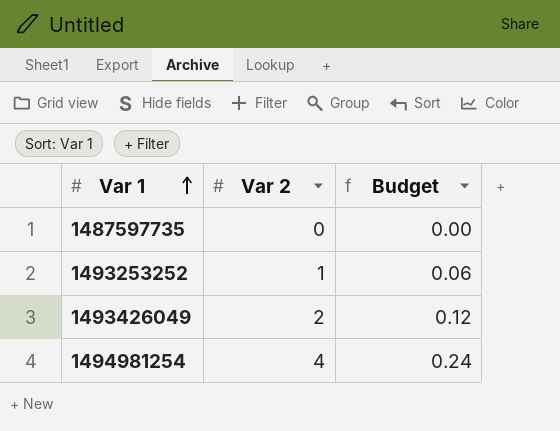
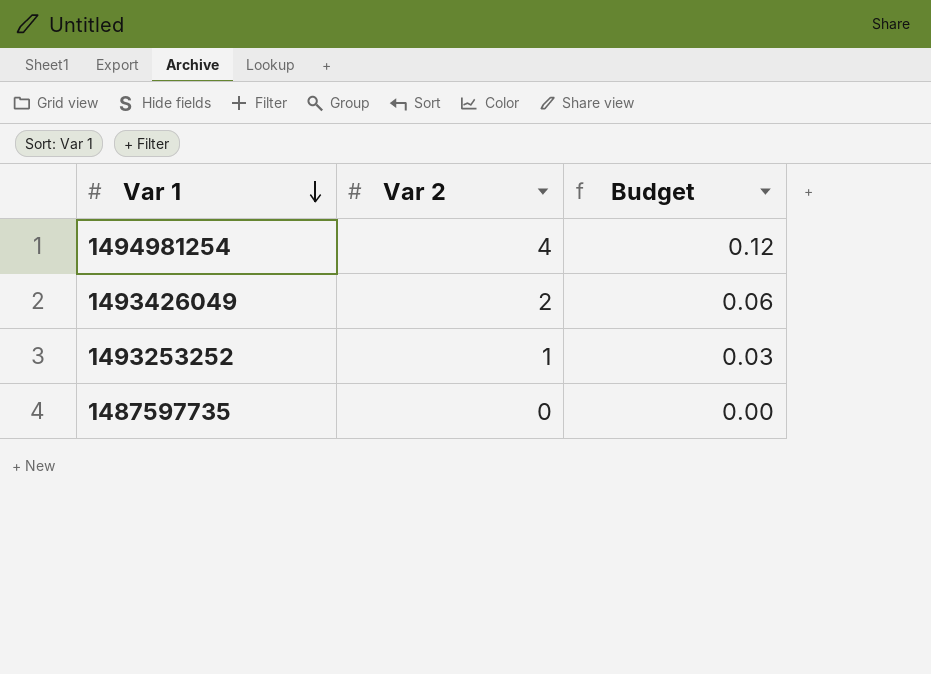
row order: Var 1 ascending -> Var 1 descending
column Budget | formula: [Var 2] * 0.06 -> [Var 2] * 0.03

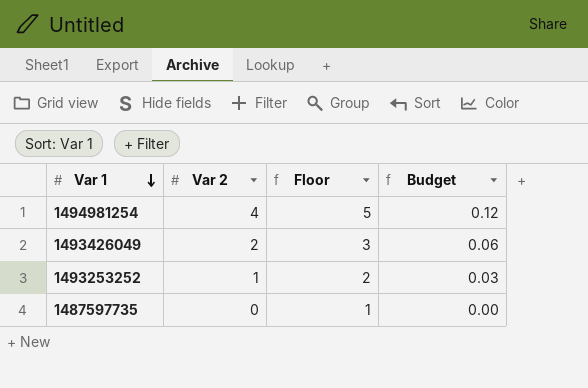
column Floor | formula: none -> [Var 2] + 1

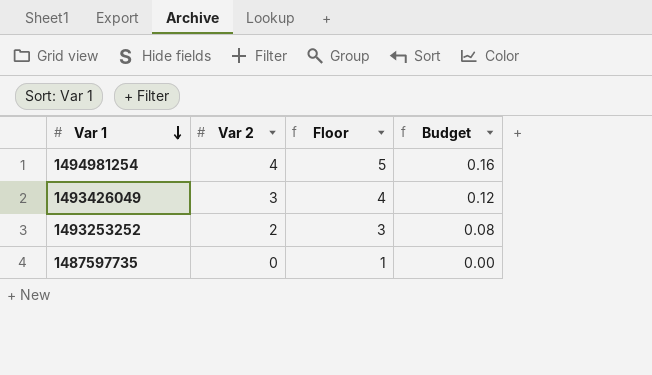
column Budget | formula: [Var 2] * 0.03 -> [Var 2] * 0.04
1493426049 | Var 2: 2 -> 3
1493426049 | Floor: 3 -> 4
1493253252 | Var 2: 1 -> 2
1493253252 | Floor: 2 -> 3

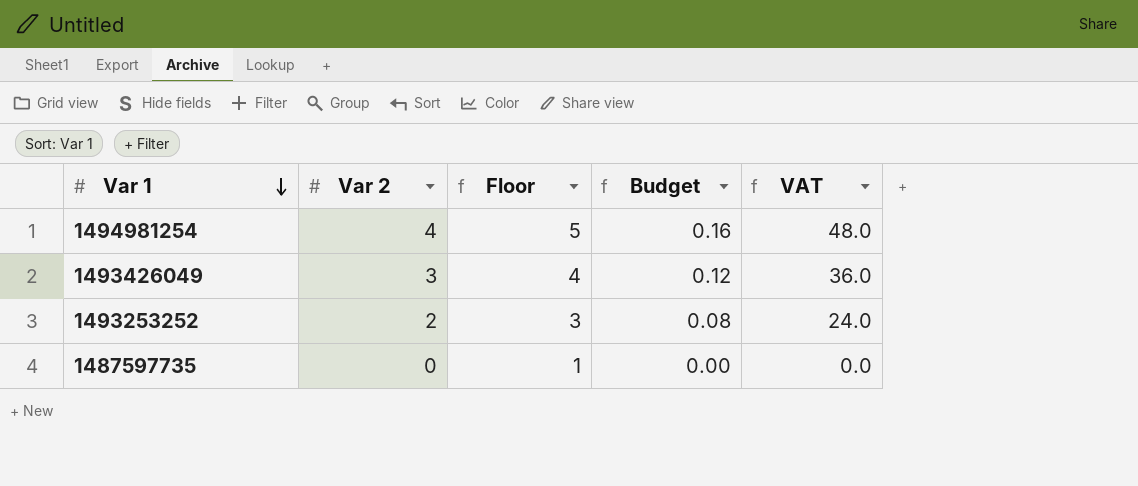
column VAT | formula: none -> [Var 2] * 12

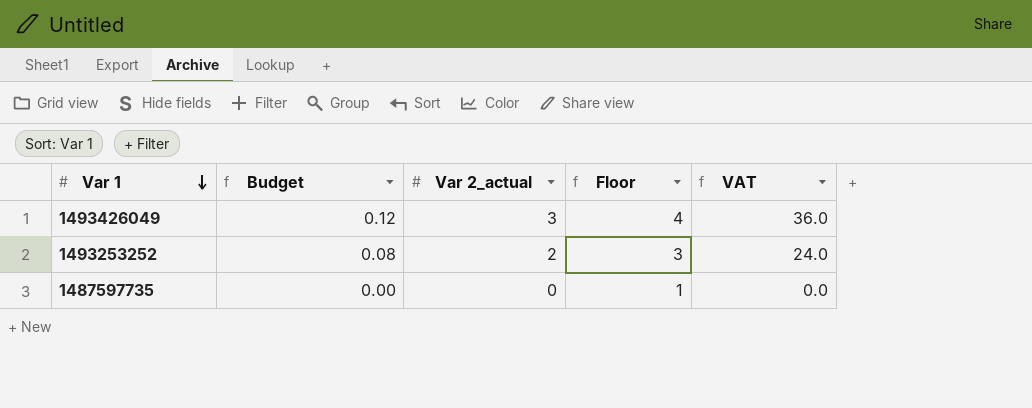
column Budget | position: 4 -> 2
column name: Var 2 -> Var 2_actual
row 1494981254: 4 | 5 | 0.16 | 48.0 -> none

